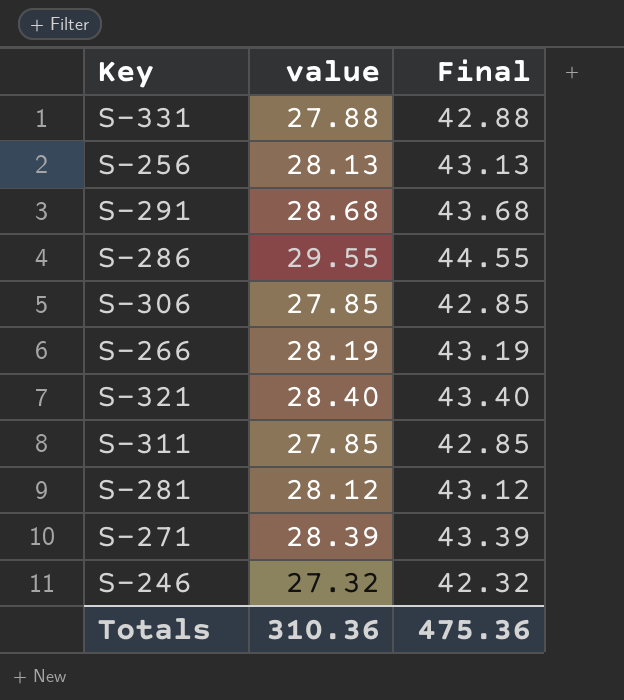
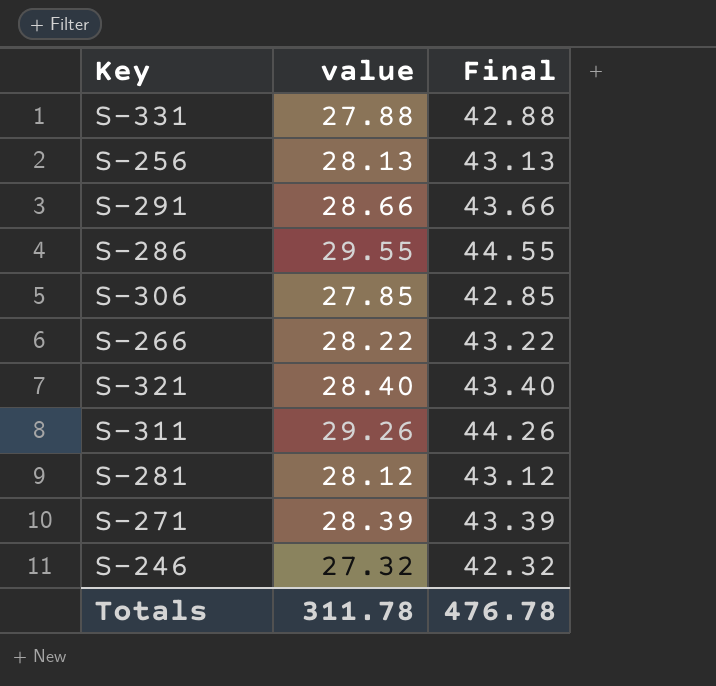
S-291 | value: 28.68 -> 28.66
S-291 | Final: 43.68 -> 43.66
S-266 | value: 28.19 -> 28.22
S-266 | Final: 43.19 -> 43.22
S-311 | value: 27.85 -> 29.26
S-311 | Final: 42.85 -> 44.26
Totals | value: 310.36 -> 311.78
Totals | Final: 475.36 -> 476.78

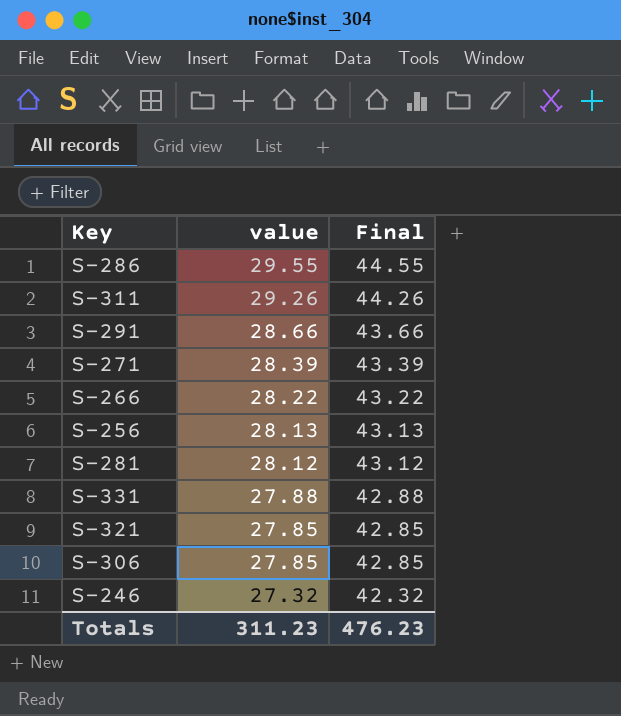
row order: none -> value descending
S-321 | value: 28.40 -> 27.85
S-321 | Final: 43.40 -> 42.85
Totals | value: 311.78 -> 311.23
Totals | Final: 476.78 -> 476.23

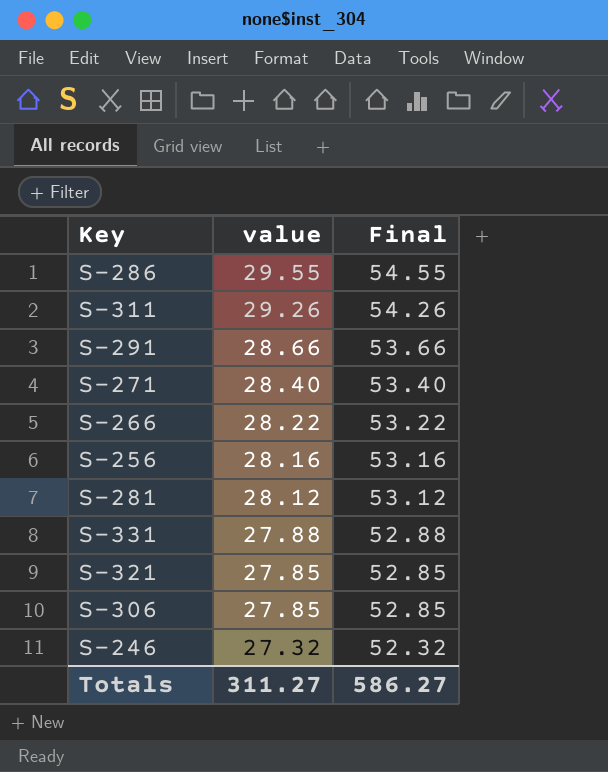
column Final | formula: [value] + 15 -> [value] + 25
S-271 | value: 28.39 -> 28.40
S-256 | value: 28.13 -> 28.16
Totals | value: 311.23 -> 311.27
Totals | Final: 476.23 -> 586.27

